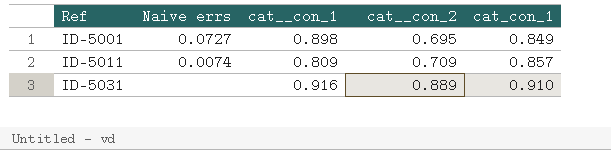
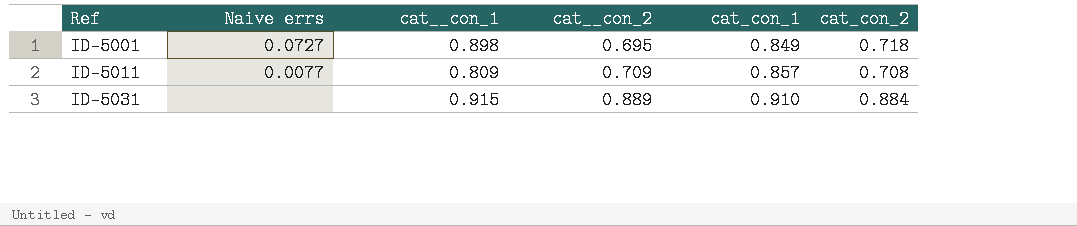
column cat_con_2 | position: none -> 6
ID-5011 | Naive errs: 0.0074 -> 0.0077
ID-5031 | cat__con_1: 0.916 -> 0.915

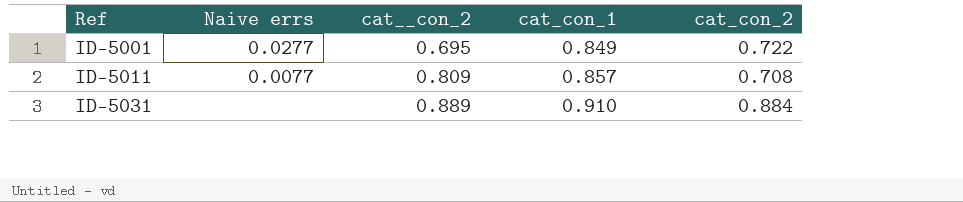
column cat__con_1 | position: 3 -> none
ID-5001 | Naive errs: 0.0727 -> 0.0277
ID-5001 | cat_con_2: 0.718 -> 0.722
ID-5011 | cat__con_2: 0.709 -> 0.809

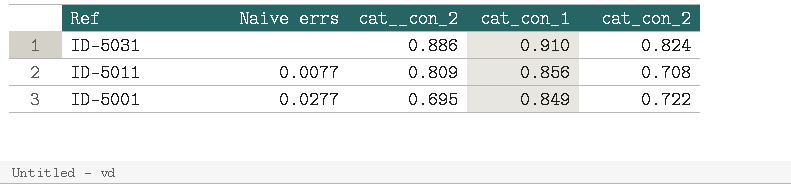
row order: Ref ascending -> Ref descending
ID-5031 | cat__con_2: 0.889 -> 0.886
ID-5031 | cat_con_2: 0.884 -> 0.824
ID-5011 | cat_con_1: 0.857 -> 0.856

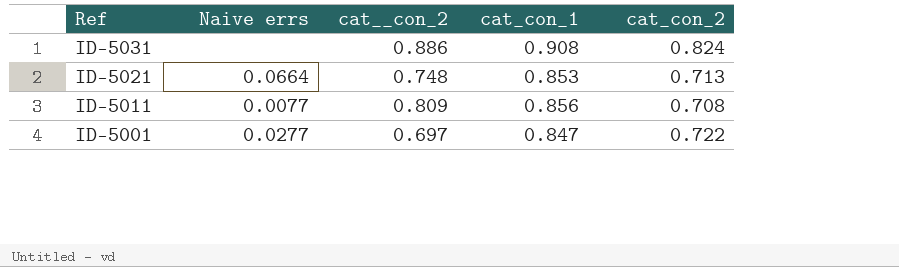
ID-5031 | cat_con_1: 0.910 -> 0.908
row ID-5021: none -> 0.0664 | 0.748 | 0.853 | 0.713
ID-5001 | cat__con_2: 0.695 -> 0.697
ID-5001 | cat_con_1: 0.849 -> 0.847

